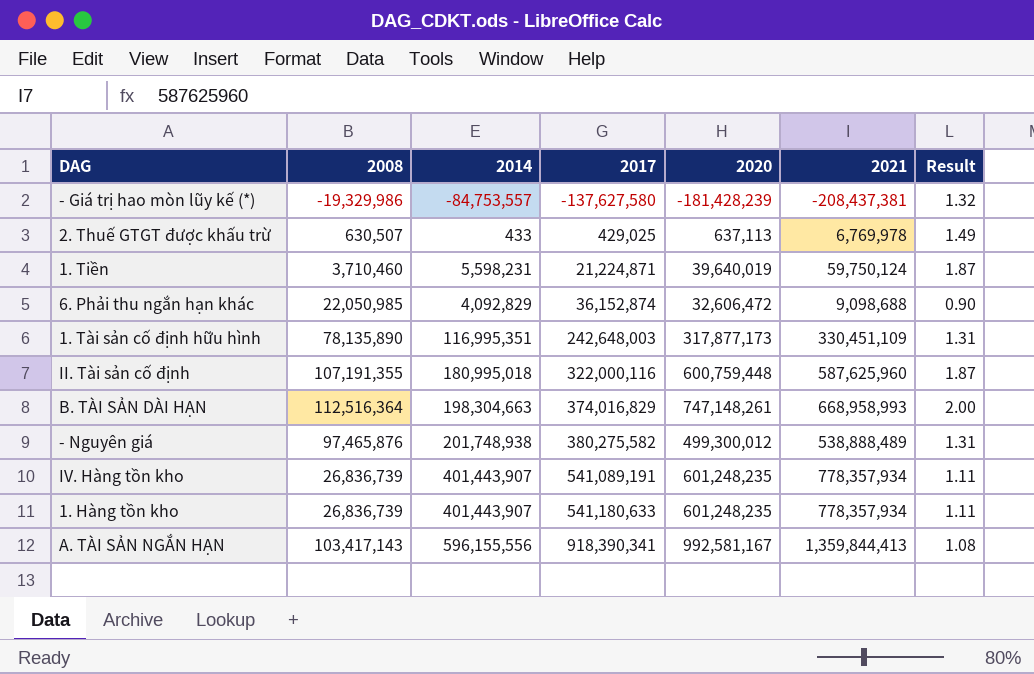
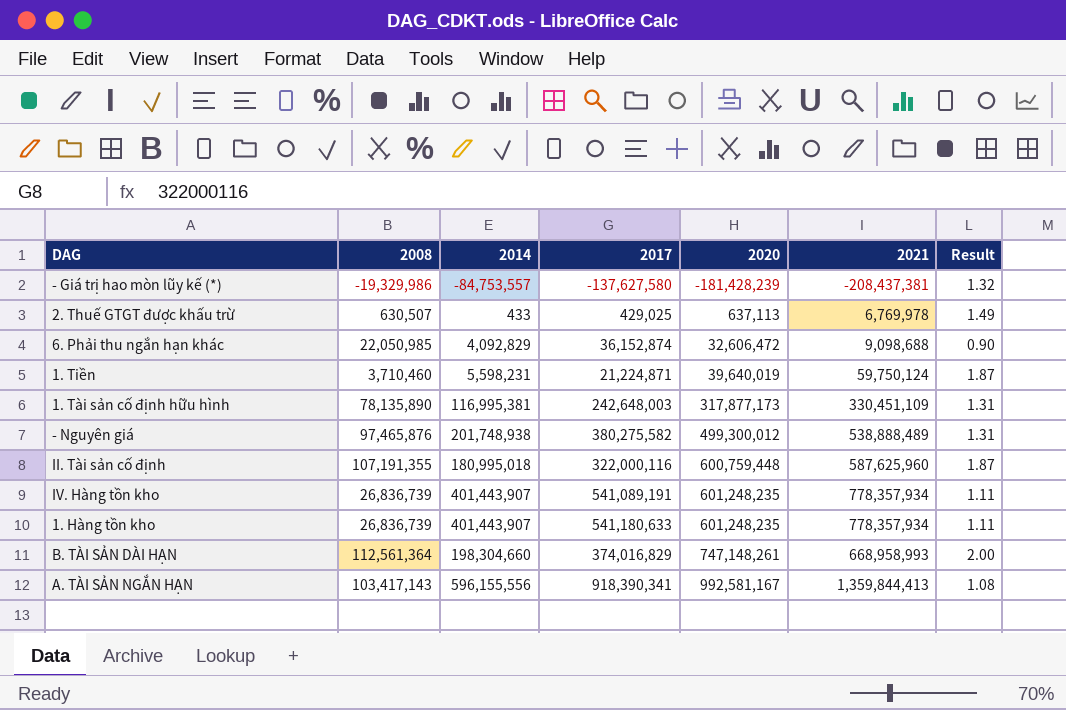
row order: 2017 ascending -> 2020 ascending
1. Tài sản cố định hữu hình | 2014: 116,995,351 -> 116,995,381
B. TÀI SẢN DÀI HẠN | 2008: 112,516,364 -> 112,561,364
B. TÀI SẢN DÀI HẠN | 2014: 198,304,663 -> 198,304,660

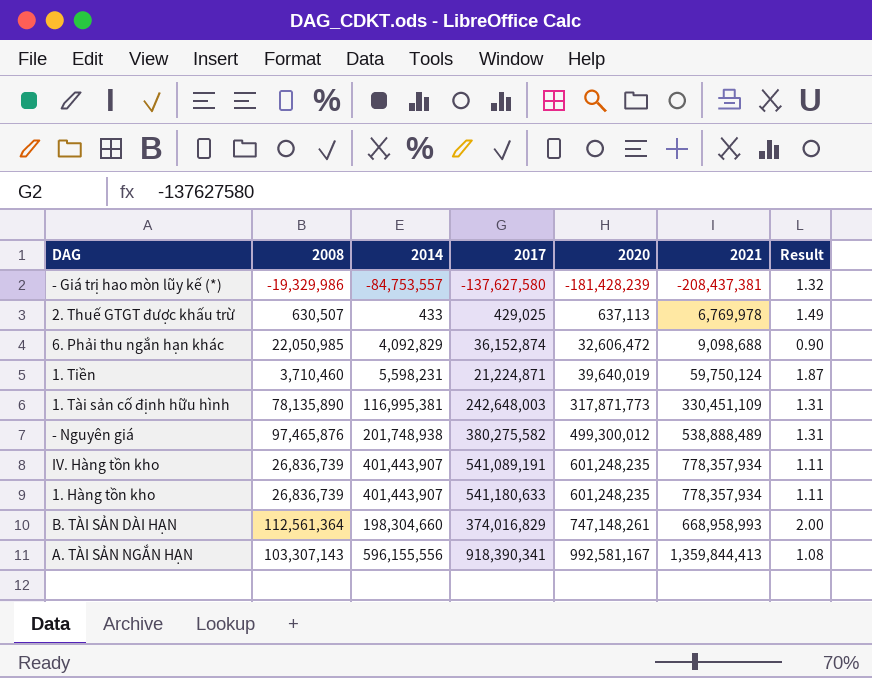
row II. Tài sản cố định: 107,191,355 | 180,995,018 | 322,000,116 | 600,759,448 | 587,625,960 | 1.87 -> none
1. Tài sản cố định hữu hình | 2020: 317,877,173 -> 317,871,773
A. TÀI SẢN NGẮN HẠN | 2008: 103,417,143 -> 103,307,143

